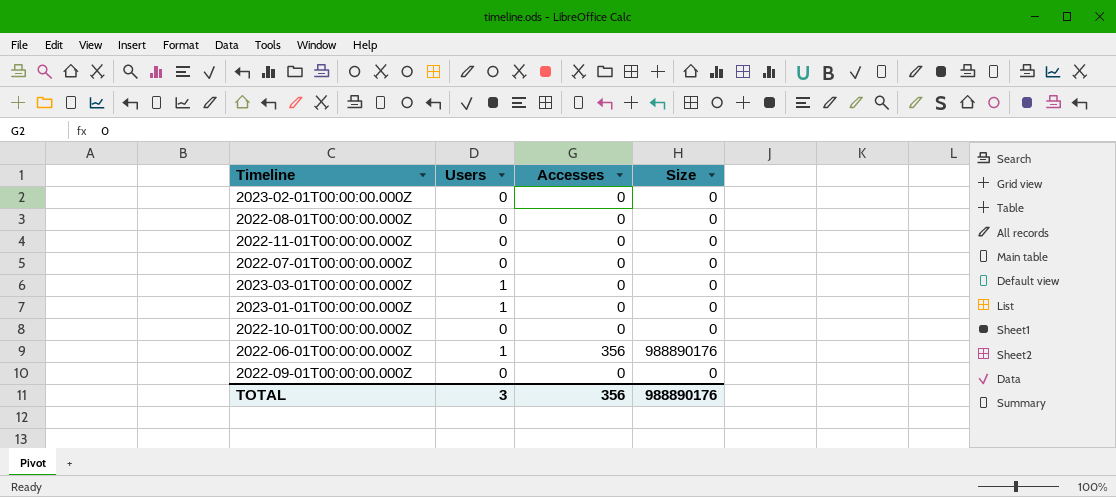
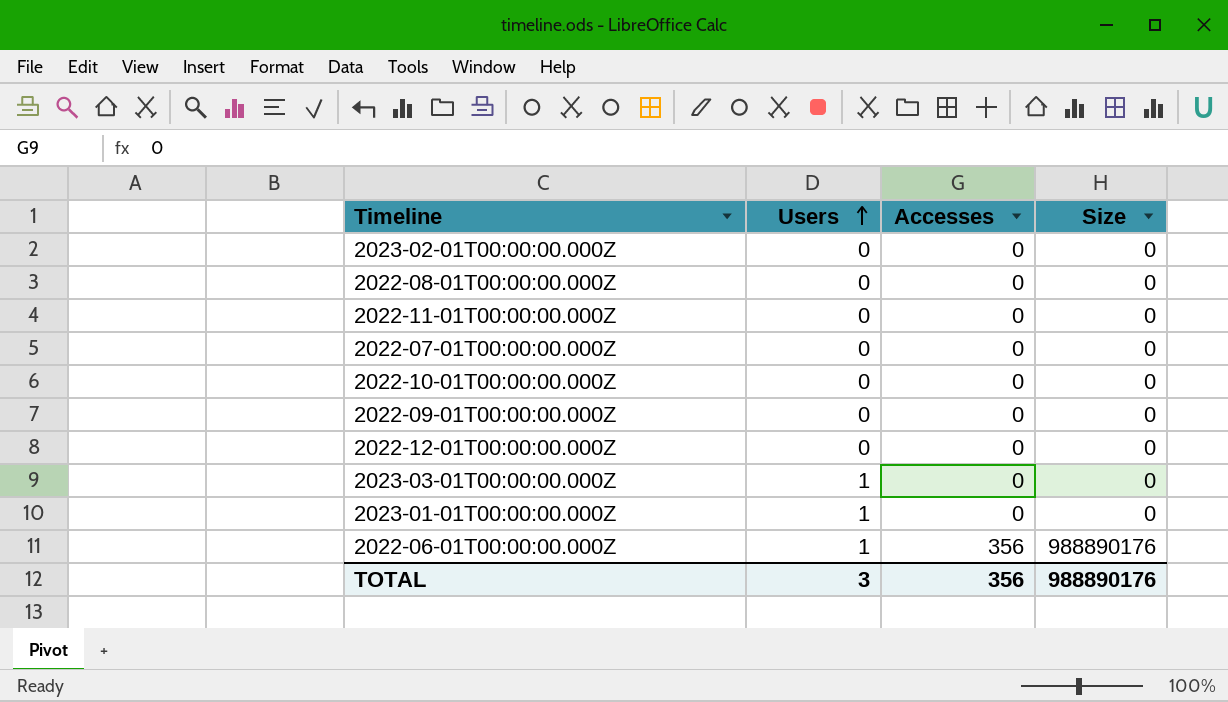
row order: none -> Users ascending
row 2022-12-01T00:00:00.000Z: none -> 0 | 0 | 0

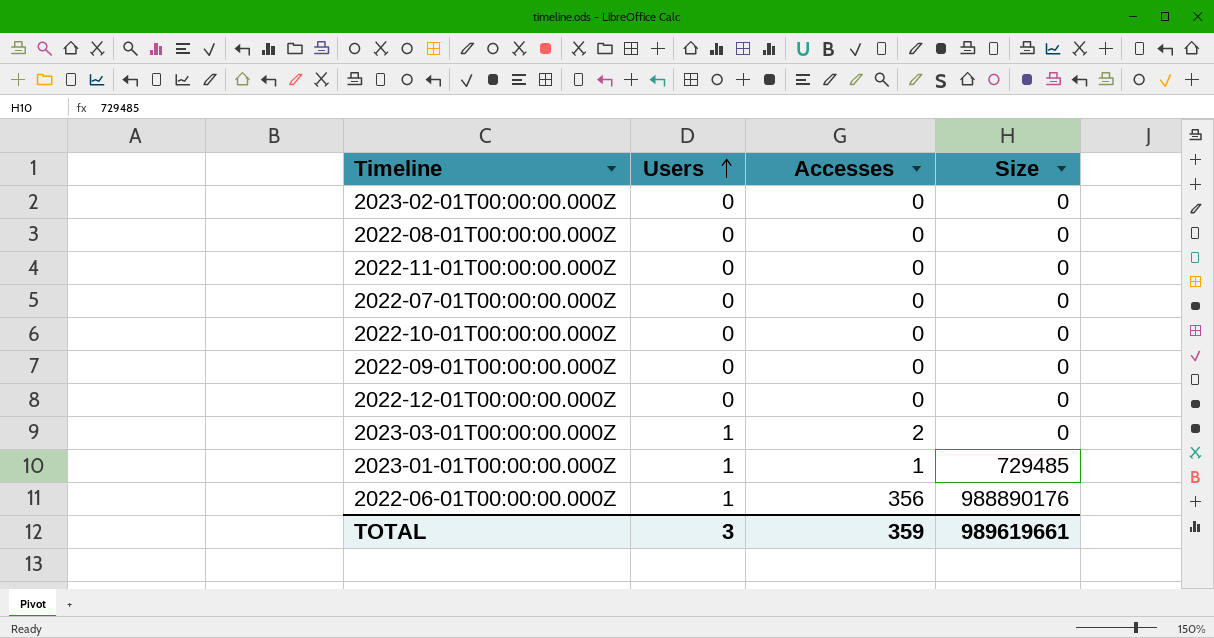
2023-03-01T00:00:00.000Z | Accesses: 0 -> 2
2023-01-01T00:00:00.000Z | Accesses: 0 -> 1
2023-01-01T00:00:00.000Z | Size: 0 -> 729485
TOTAL | Accesses: 356 -> 359
TOTAL | Size: 988890176 -> 989619661

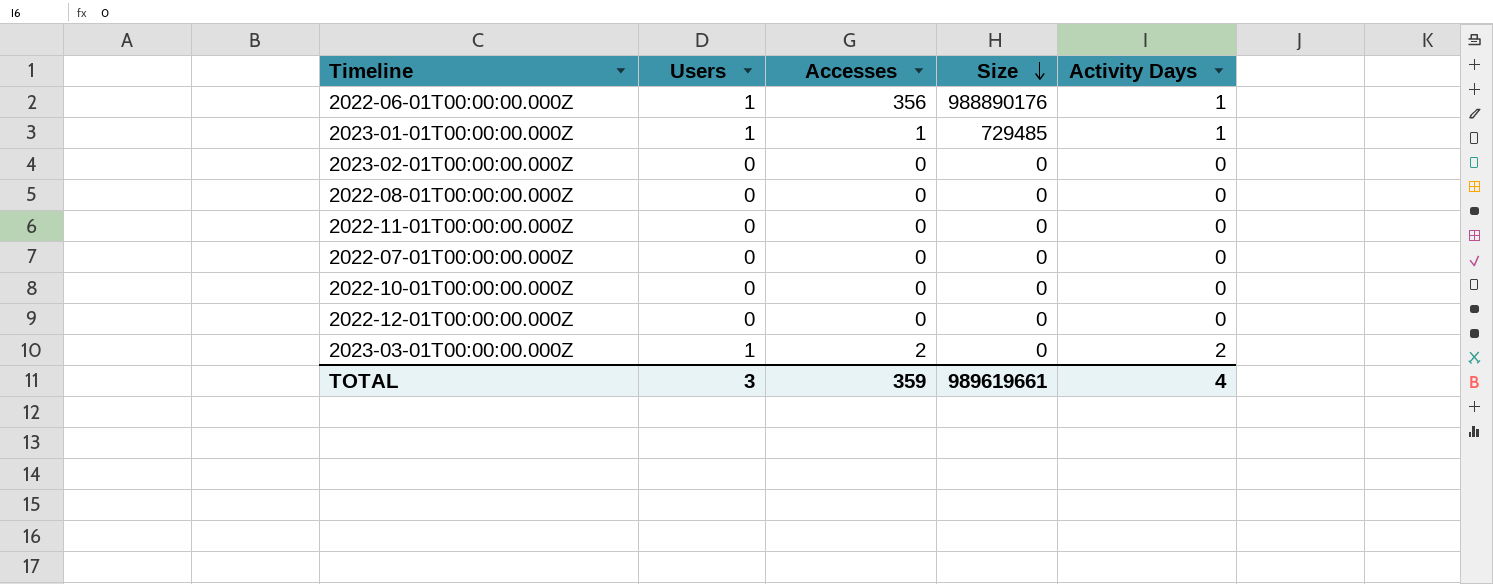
row order: Users ascending -> Size descending
column Activity Days | position: none -> 5
row 2022-09-01T00:00:00.000Z: 0 | 0 | 0 -> none

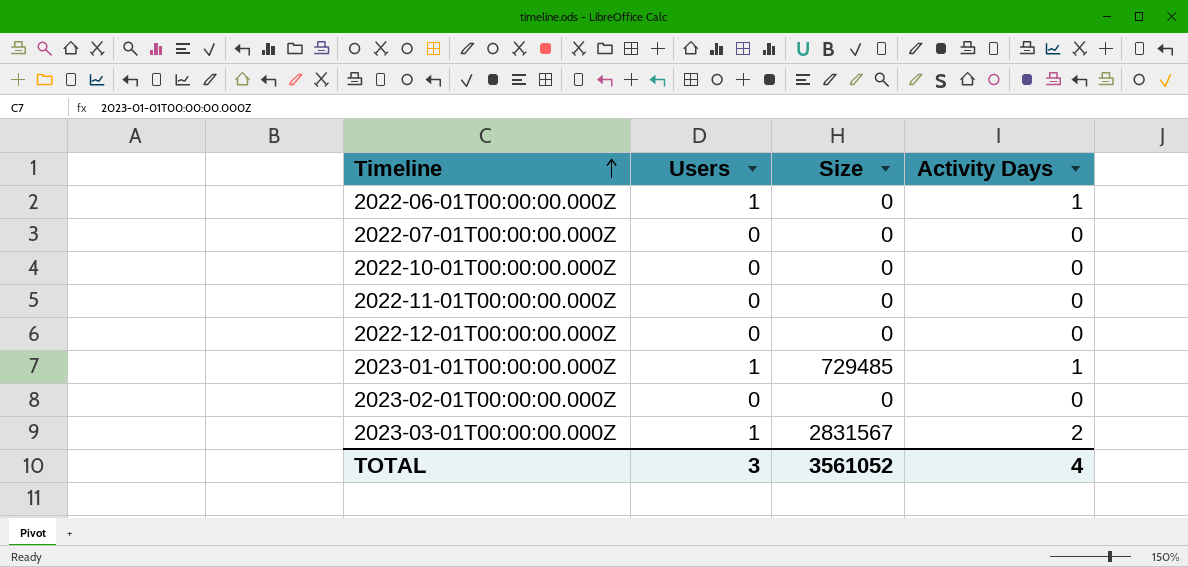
row order: Size descending -> Timeline ascending
column Accesses | position: 3 -> none
row 2022-08-01T00:00:00.000Z: 0 | 0 | 0 | 0 -> none
2022-06-01T00:00:00.000Z | Size: 988890176 -> 0
2023-03-01T00:00:00.000Z | Size: 0 -> 2831567
TOTAL | Size: 989619661 -> 3561052

